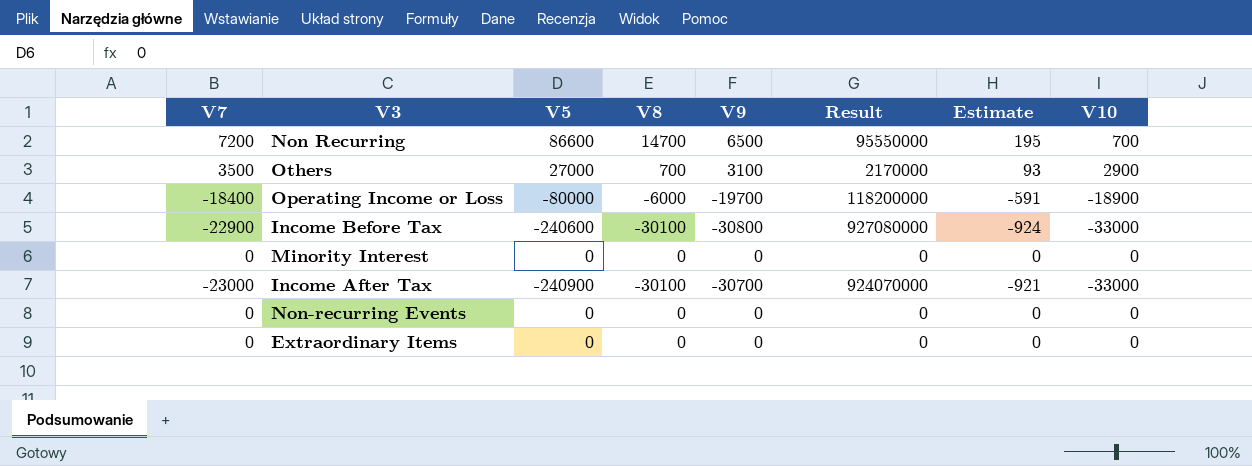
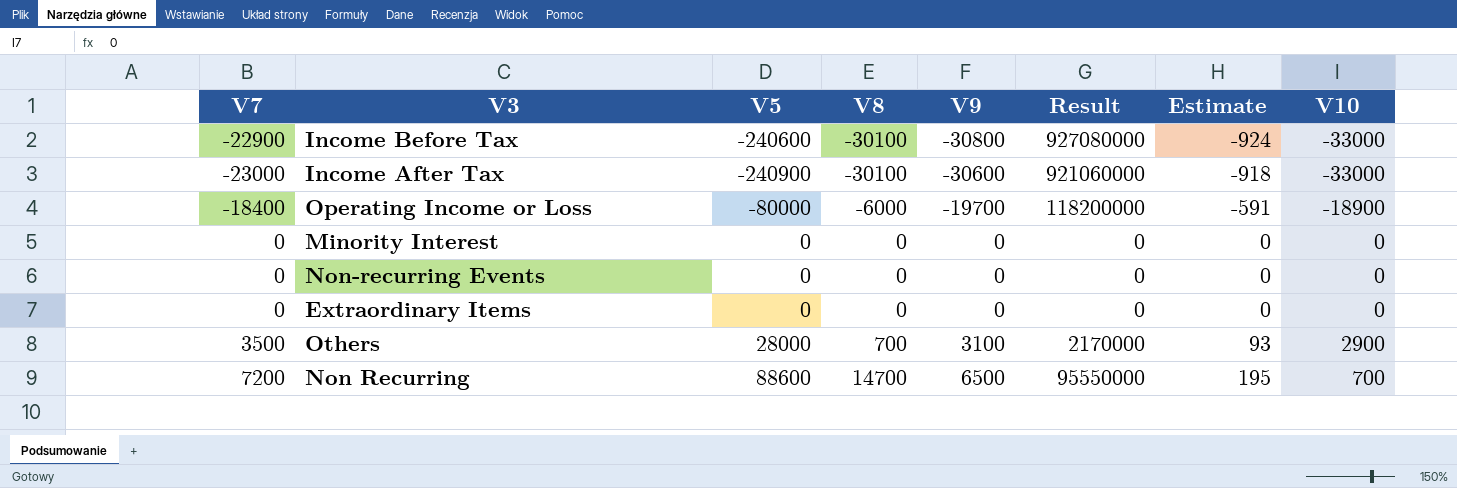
row order: none -> V8 ascending
Income After Tax | V9: -30700 -> -30600
Income After Tax | Result: 924070000 -> 921060000
Income After Tax | Estimate: -921 -> -918
Others | V5: 27000 -> 28000
Non Recurring | V5: 86600 -> 88600

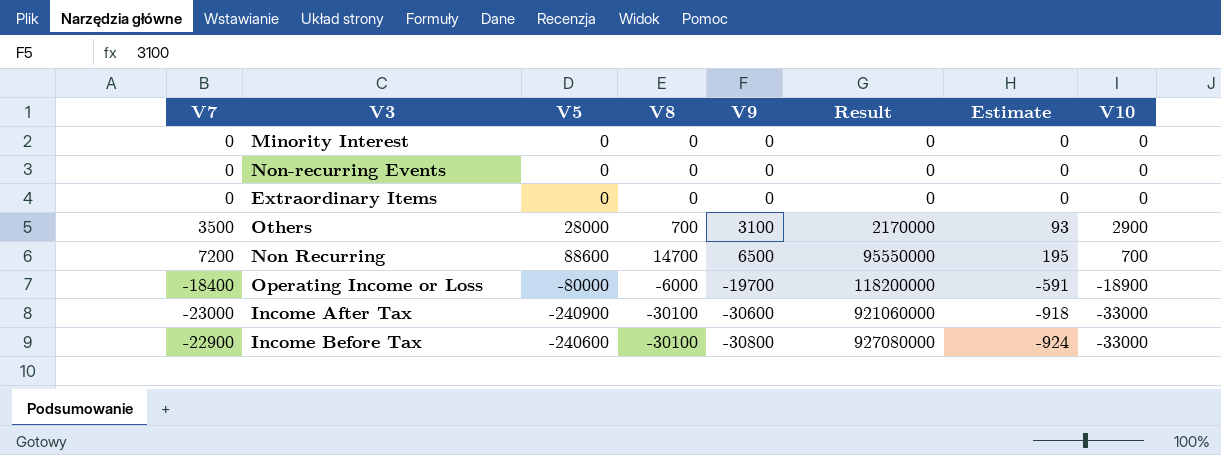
row order: V8 ascending -> Result ascending

